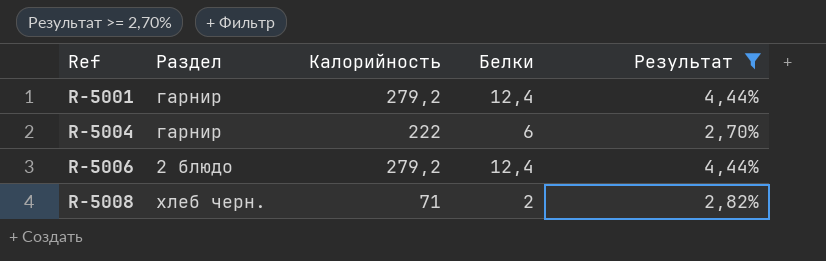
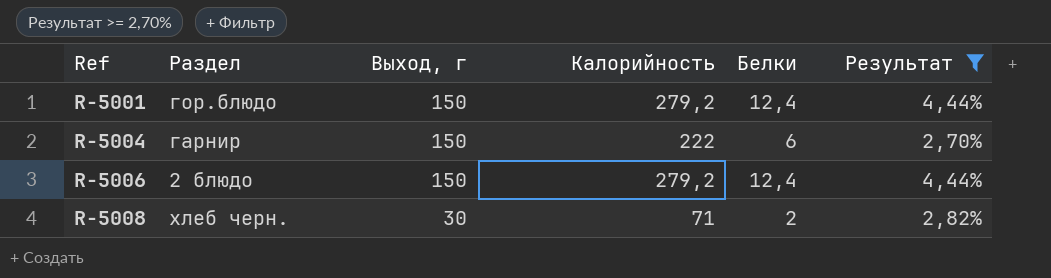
column Выход, г | position: none -> 3
R-5001 | Раздел: гарнир -> гор.блюдо

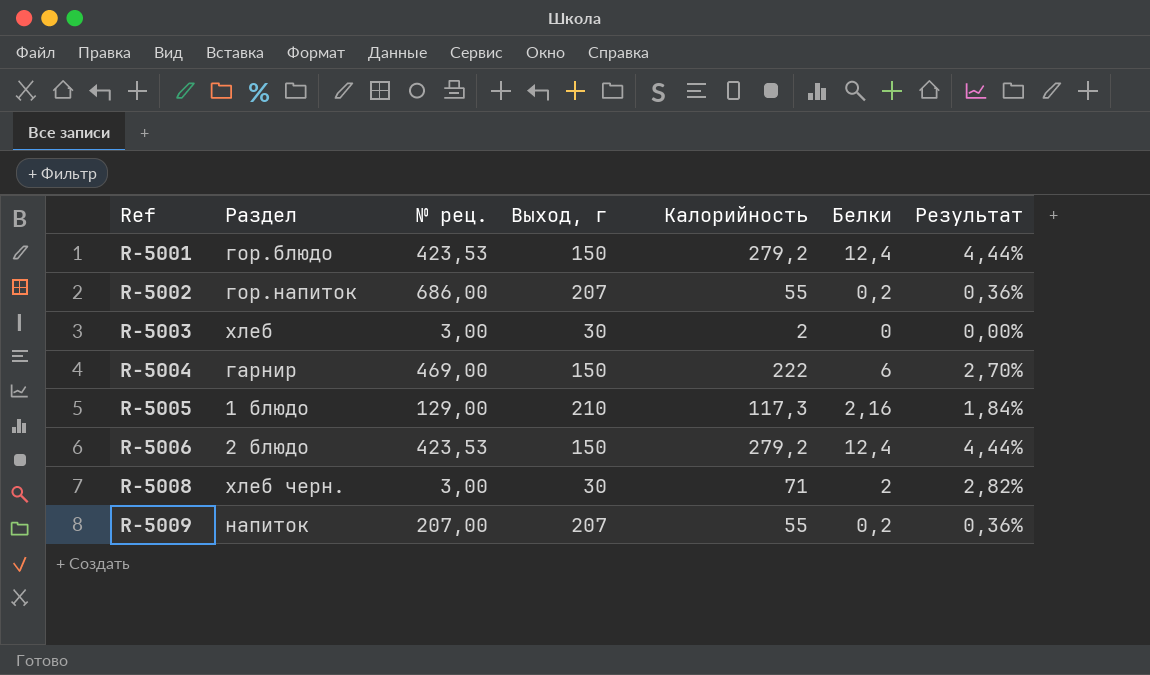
filter: Результат >= 2,70% -> none
column № рец. | position: none -> 3

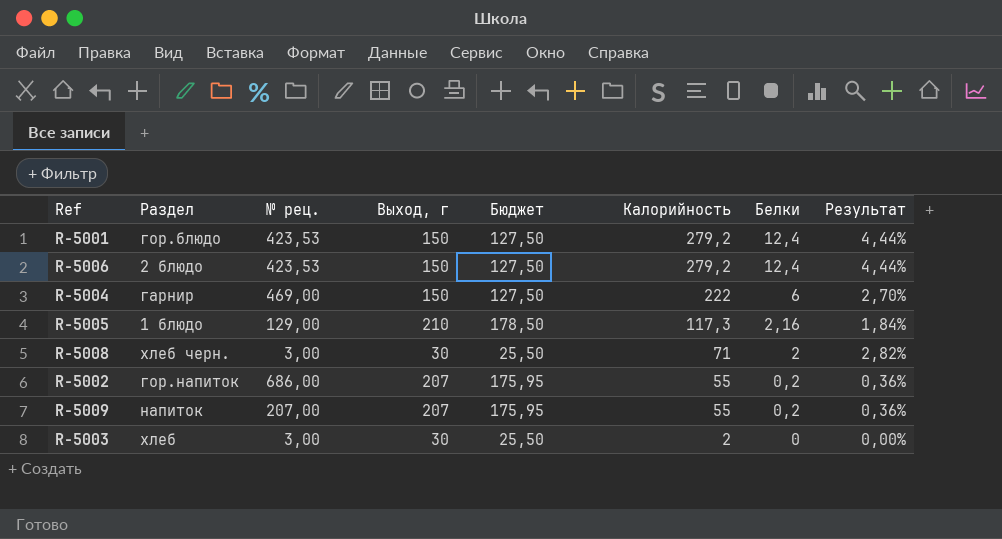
row order: Ref ascending -> Калорийность descending
column Бюджет | formula: none -> [Выход, г] * 0,85

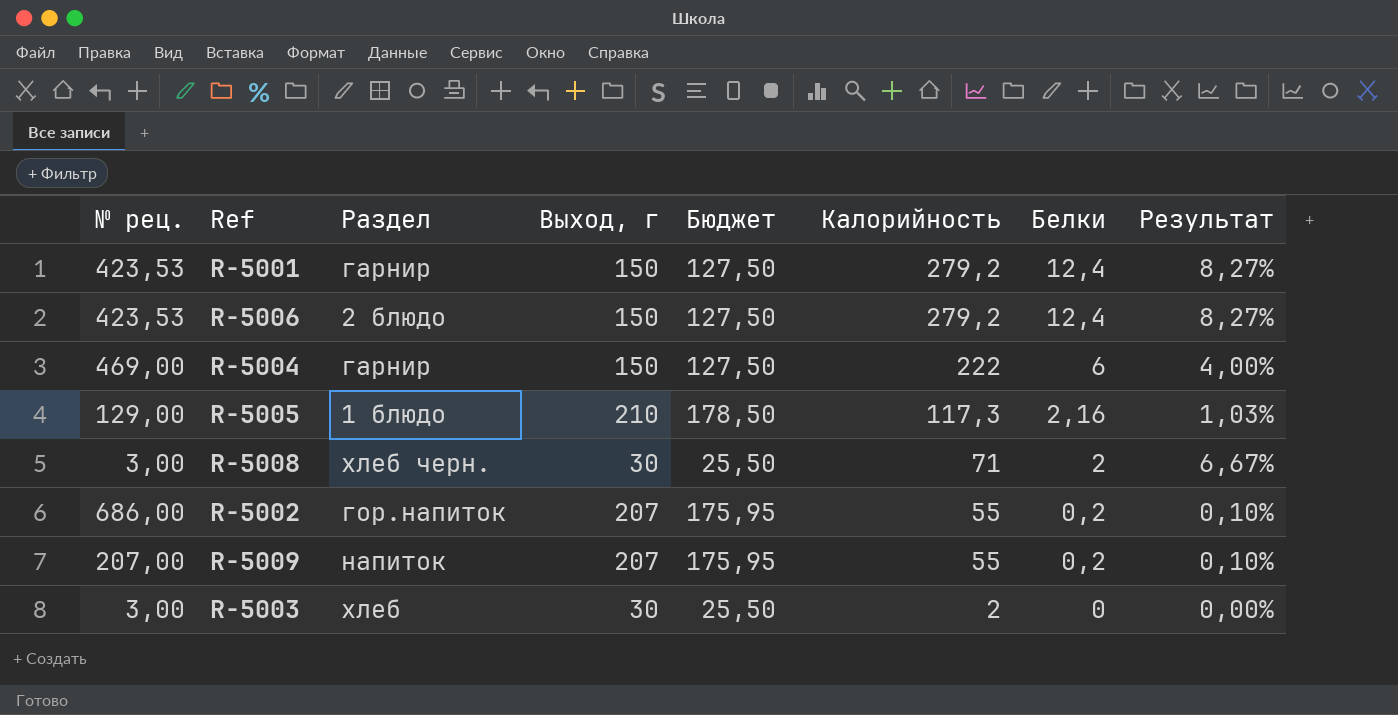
column № рец. | position: 3 -> 1
column Результат | formula: [Белки] / [Калорийность] -> [Белки] / [Выход, г]
R-5001 | Раздел: гор.блюдо -> гарнир

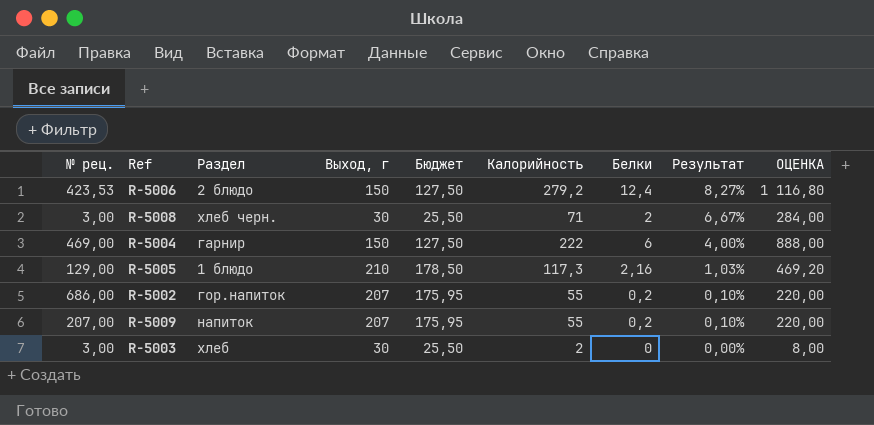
row order: Калорийность descending -> Результат descending
column ОЦЕНКА | formula: none -> [Калорийность] * 4
row R-5001: 423,53 | гарнир | 150 | 127,50 | 279,2 | 12,4 | 8,27% -> none

